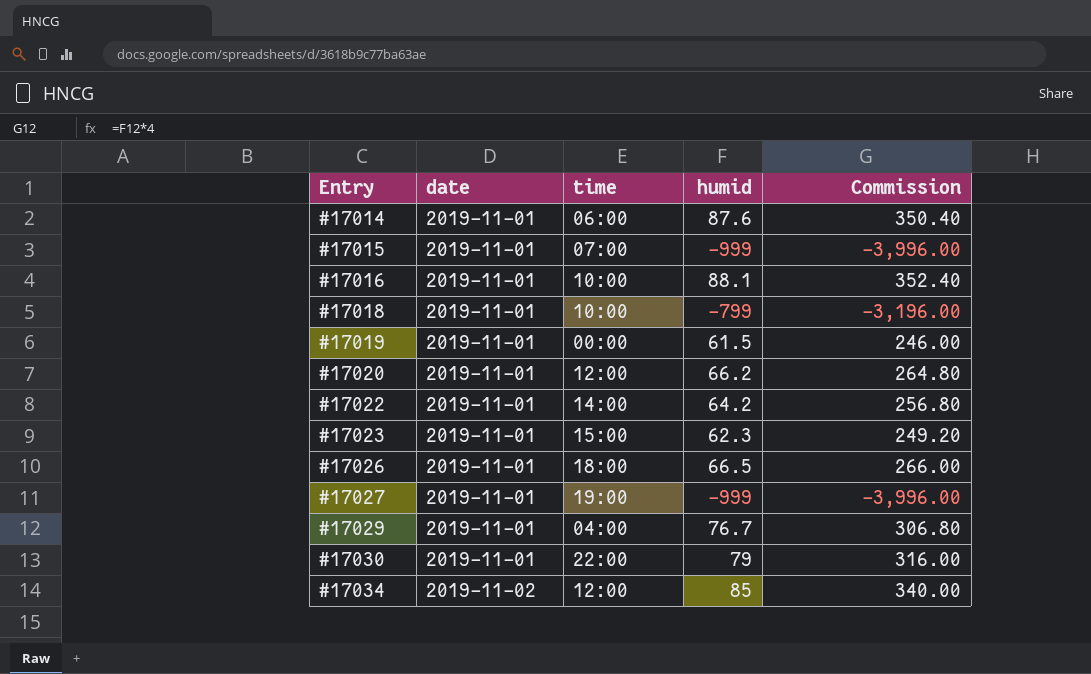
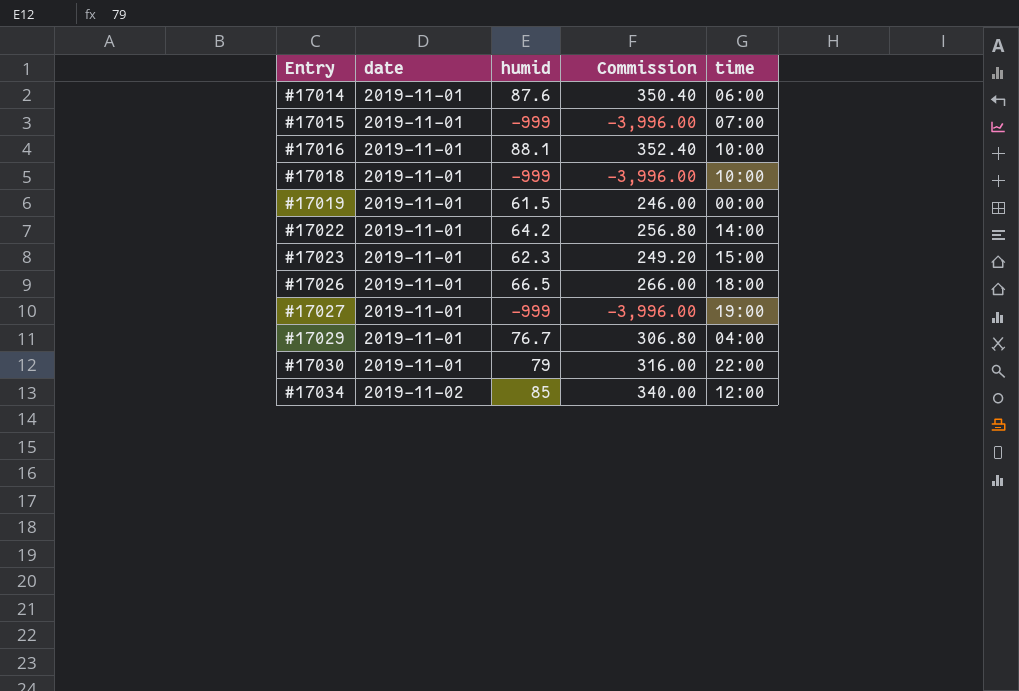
column time | position: 3 -> 5
row #17020: 2019-11-01 | 12:00 | 66.2 | 264.80 -> none
#17018 | humid: -799 -> -999
#17018 | Commission: -3,196.00 -> -3,996.00

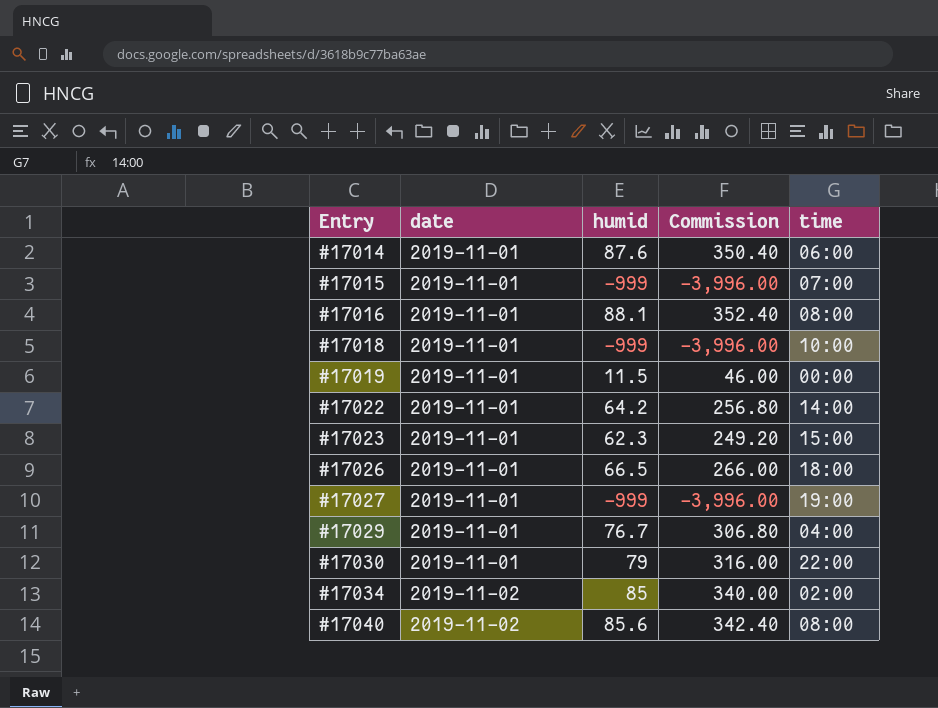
#17016 | time: 10:00 -> 08:00
#17019 | humid: 61.5 -> 11.5
#17019 | Commission: 246.00 -> 46.00
#17034 | time: 12:00 -> 02:00
row #17040: none -> 2019-11-02 | 85.6 | 342.40 | 08:00

